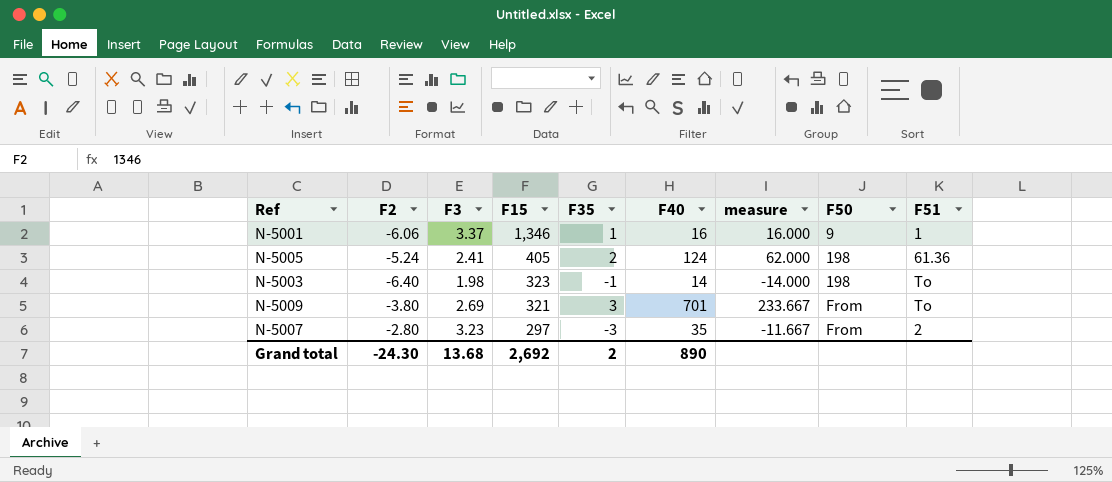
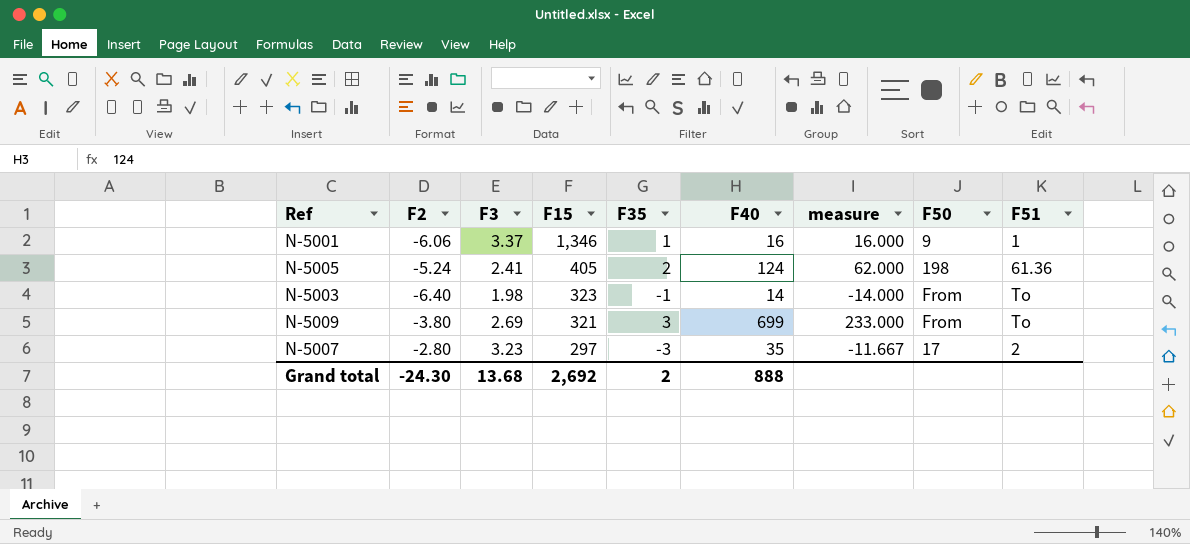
N-5003 | F50: 198 -> From
N-5009 | F40: 701 -> 699
N-5009 | measure: 233.667 -> 233.000
N-5007 | F50: From -> 17
Grand total | F40: 890 -> 888

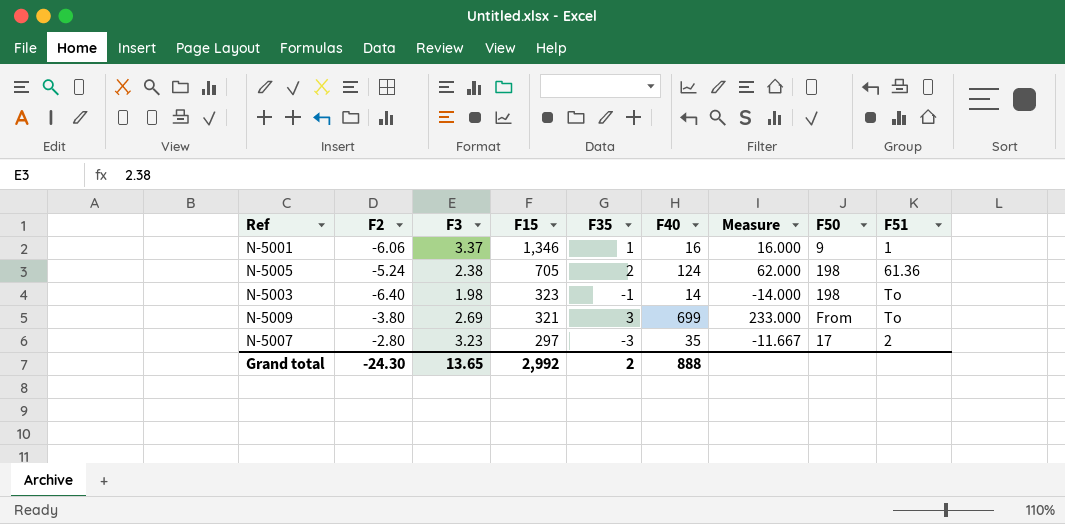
column name: measure -> Measure
N-5005 | F3: 2.41 -> 2.38
N-5005 | F15: 405 -> 705
N-5003 | F50: From -> 198
Grand total | F3: 13.68 -> 13.65
Grand total | F15: 2,692 -> 2,992

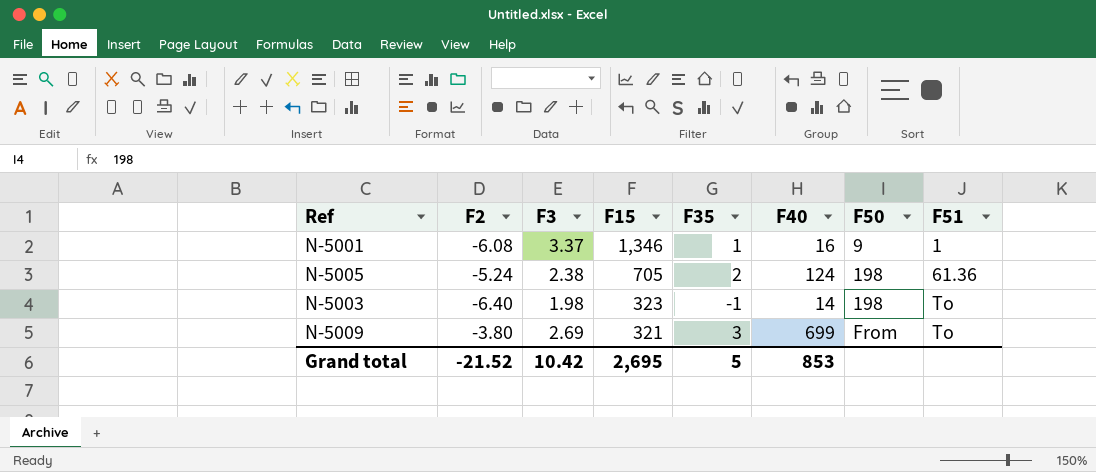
column Measure | formula: [F40] / [F35] -> none
row N-5007: -2.80 | 3.23 | 297 | -3 | 35 | -11.667 | 17 | 2 -> none
N-5001 | F2: -6.06 -> -6.08
Grand total | F2: -24.30 -> -21.52
Grand total | F3: 13.65 -> 10.42
Grand total | F15: 2,992 -> 2,695
Grand total | F35: 2 -> 5
Grand total | F40: 888 -> 853

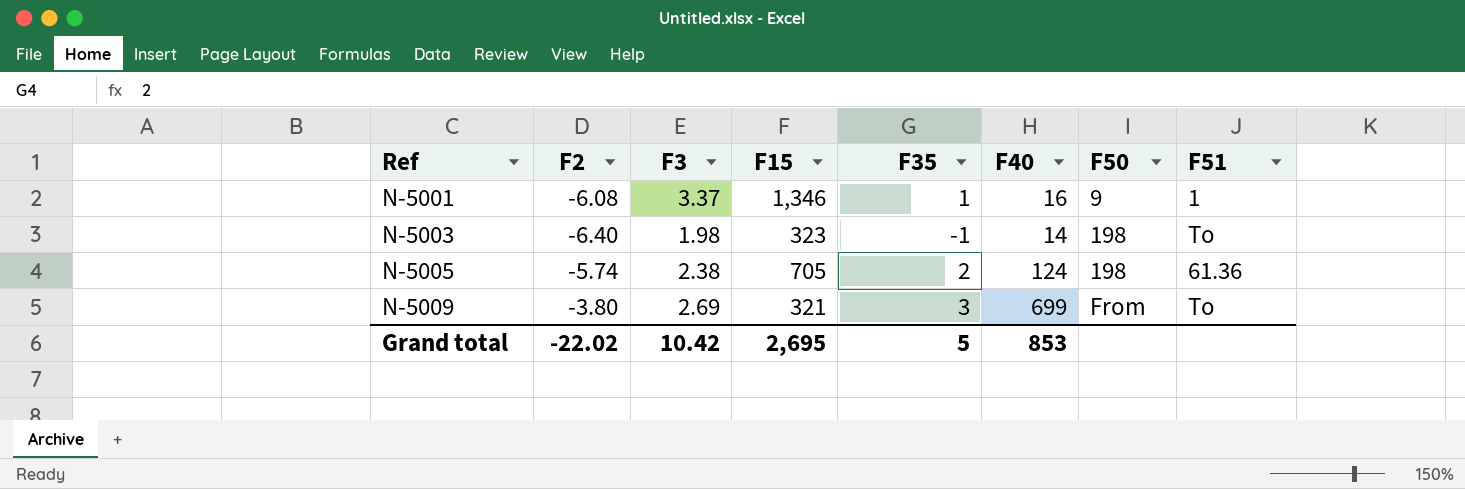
row order: F15 descending -> Ref ascending
N-5005 | F2: -5.24 -> -5.74
Grand total | F2: -21.52 -> -22.02

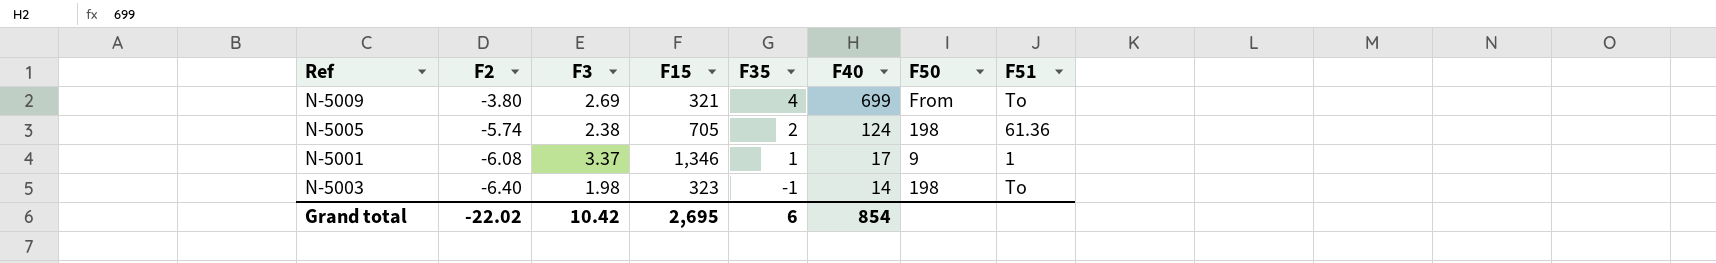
row order: Ref ascending -> F2 descending
N-5009 | F35: 3 -> 4
N-5001 | F40: 16 -> 17
Grand total | F35: 5 -> 6
Grand total | F40: 853 -> 854

